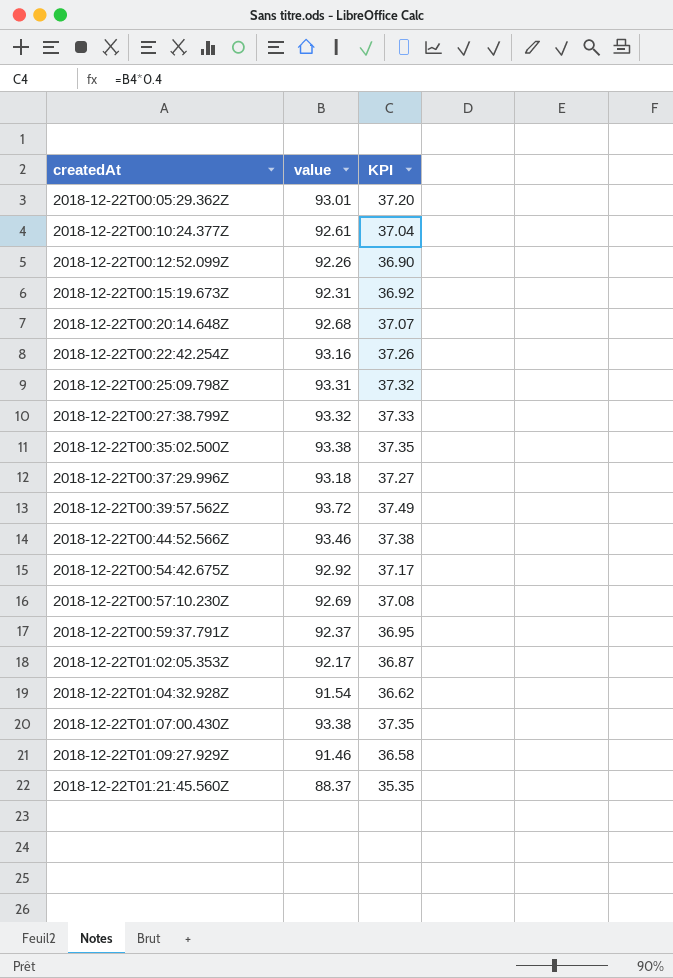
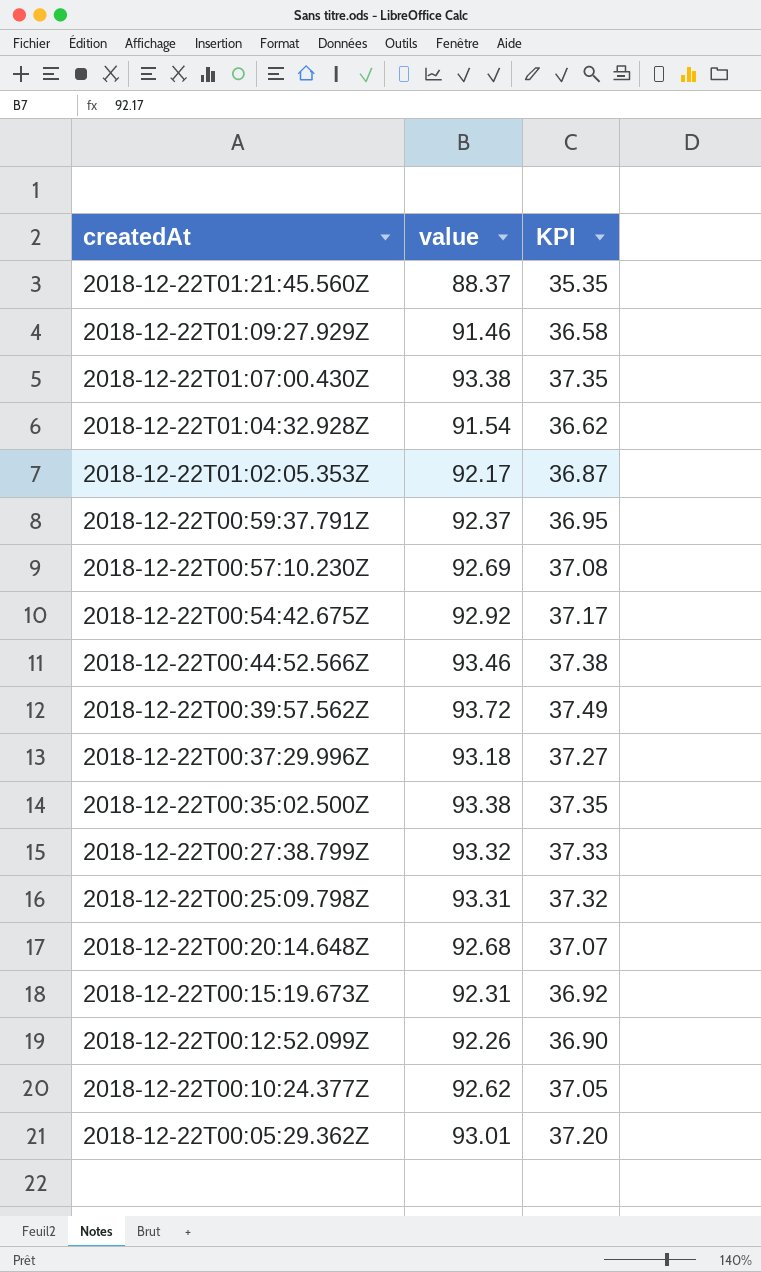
row order: createdAt ascending -> createdAt descending
row 2018-12-22T00:22:42.254Z: 93.16 | 37.26 -> none
2018-12-22T00:10:24.377Z | value: 92.61 -> 92.62
2018-12-22T00:10:24.377Z | KPI: 37.04 -> 37.05

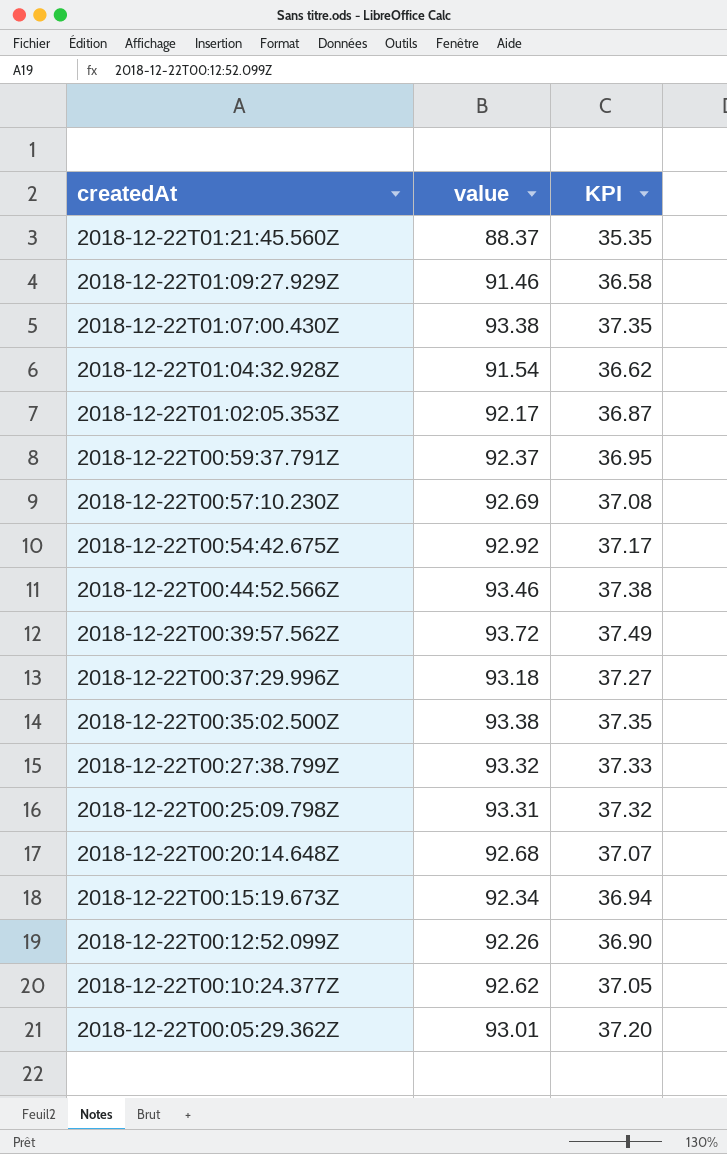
2018-12-22T00:15:19.673Z | value: 92.31 -> 92.34
2018-12-22T00:15:19.673Z | KPI: 36.92 -> 36.94

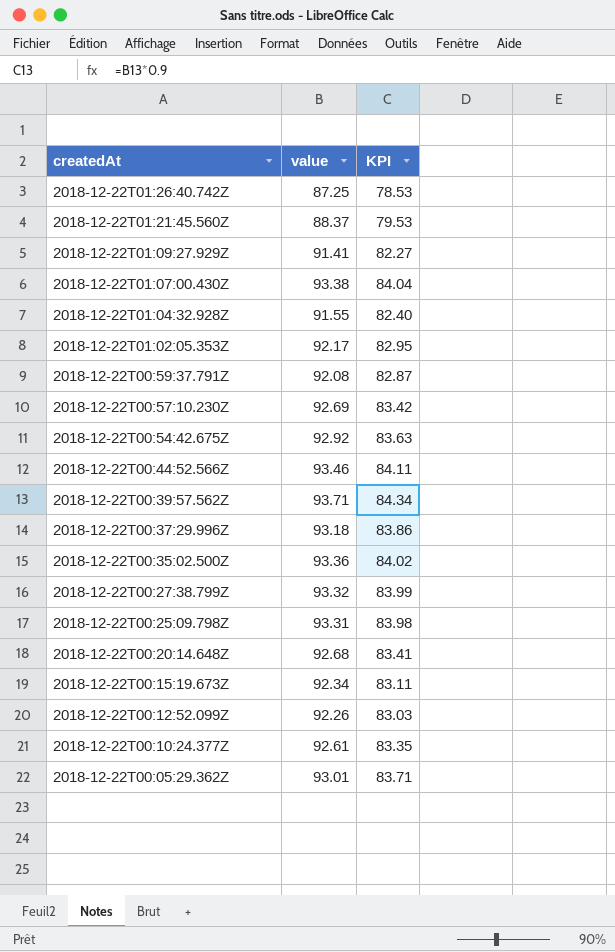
column KPI | formula: [value] * 0.4 -> [value] * 0.9
row 2018-12-22T01:26:40.742Z: none -> 87.25 | 78.53
2018-12-22T01:09:27.929Z | value: 91.46 -> 91.41
2018-12-22T01:04:32.928Z | value: 91.54 -> 91.55
2018-12-22T00:59:37.791Z | value: 92.37 -> 92.08
2018-12-22T00:39:57.562Z | value: 93.72 -> 93.71
2018-12-22T00:35:02.500Z | value: 93.38 -> 93.36
2018-12-22T00:10:24.377Z | value: 92.62 -> 92.61

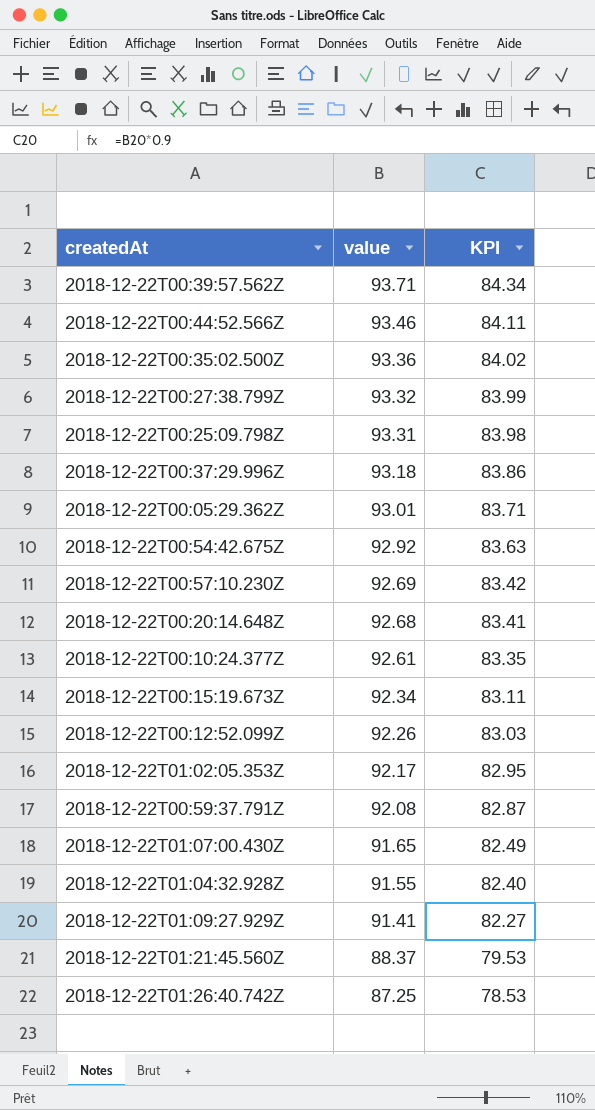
row order: createdAt descending -> value descending
2018-12-22T01:07:00.430Z | value: 93.38 -> 91.65
2018-12-22T01:07:00.430Z | KPI: 84.04 -> 82.49

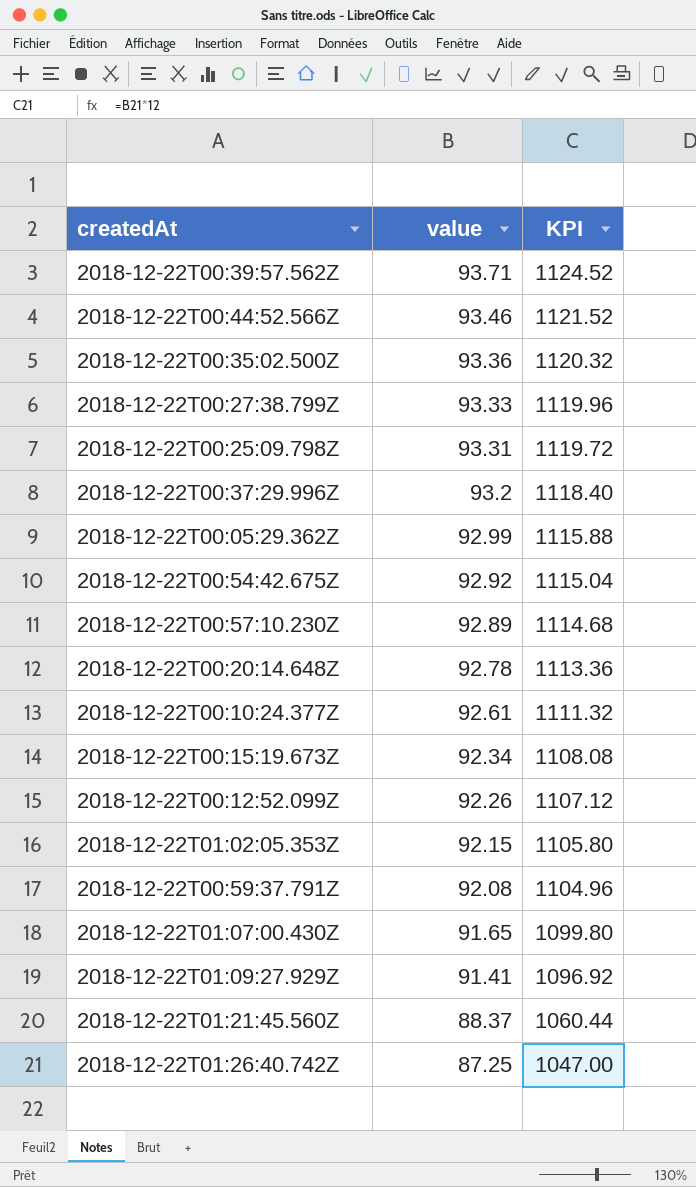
column KPI | formula: [value] * 0.9 -> [value] * 12
row 2018-12-22T01:04:32.928Z: 91.55 | 82.40 -> none
2018-12-22T00:27:38.799Z | value: 93.32 -> 93.33
2018-12-22T00:37:29.996Z | value: 93.18 -> 93.2
2018-12-22T00:05:29.362Z | value: 93.01 -> 92.99
2018-12-22T00:57:10.230Z | value: 92.69 -> 92.89
2018-12-22T00:20:14.648Z | value: 92.68 -> 92.78
2018-12-22T01:02:05.353Z | value: 92.17 -> 92.15

